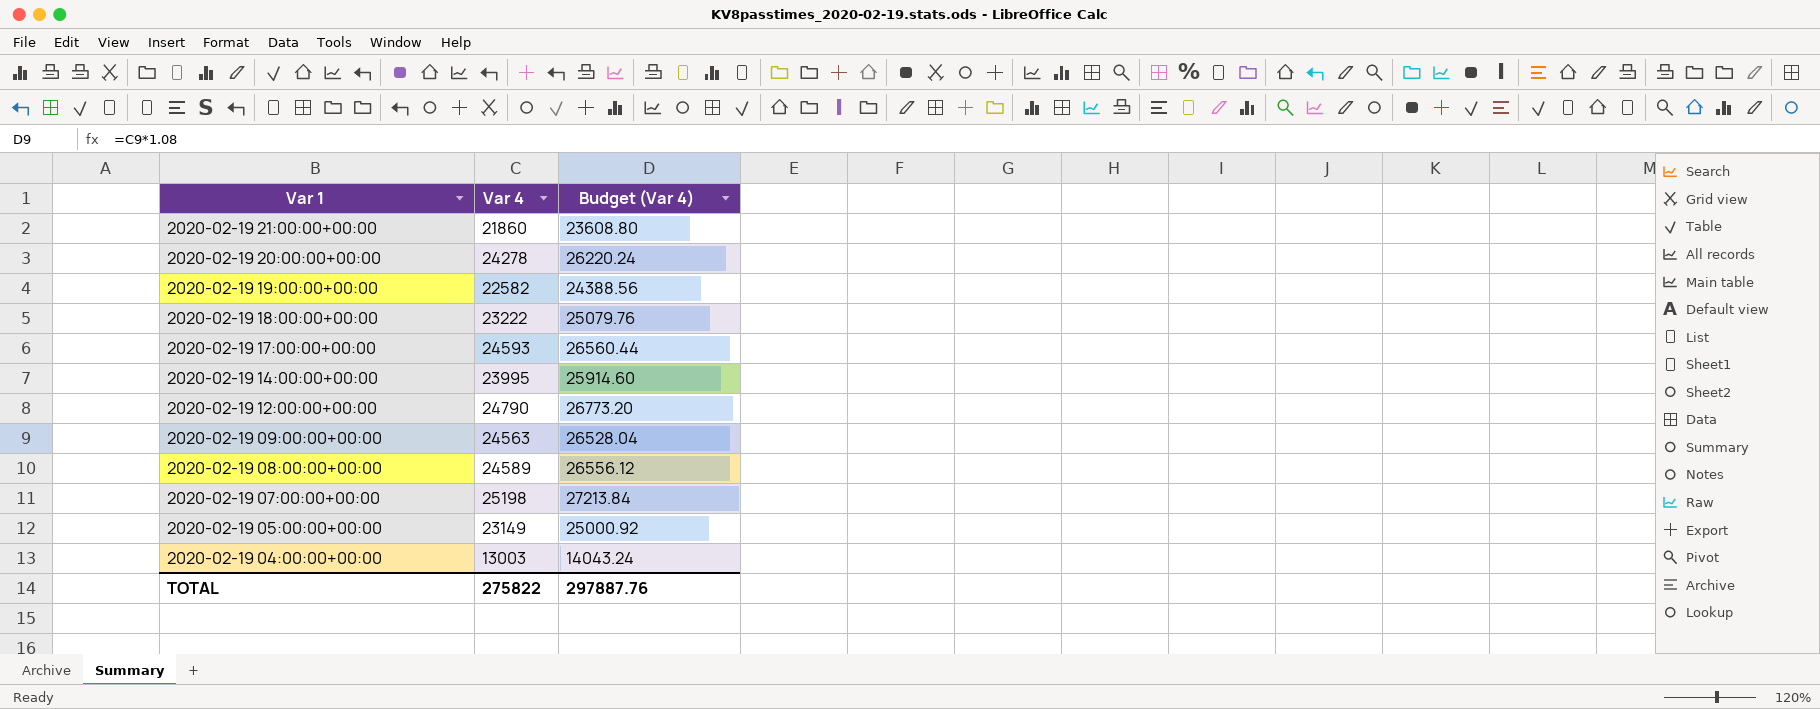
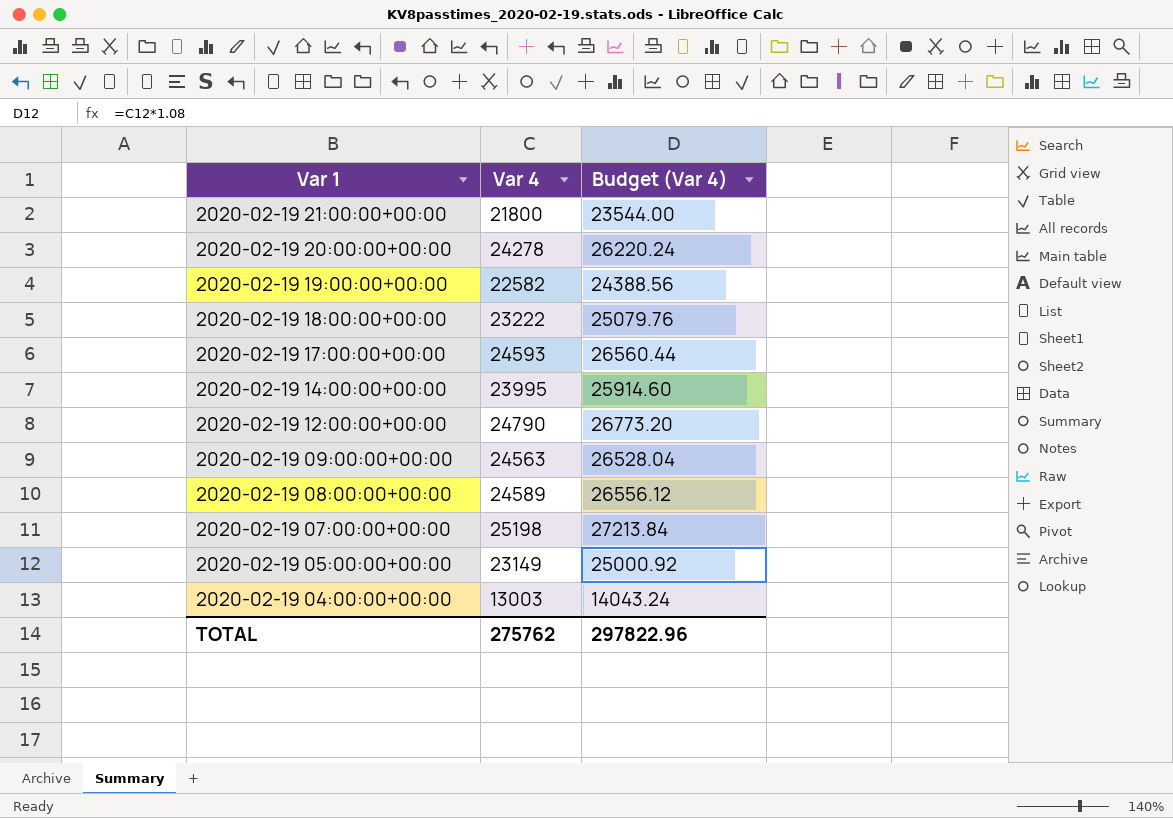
2020-02-19 21:00:00+00:00 | Var 4: 21860 -> 21800
2020-02-19 21:00:00+00:00 | Budget (Var 4): 23608.80 -> 23544.00
TOTAL | Var 4: 275822 -> 275762
TOTAL | Budget (Var 4): 297887.76 -> 297822.96

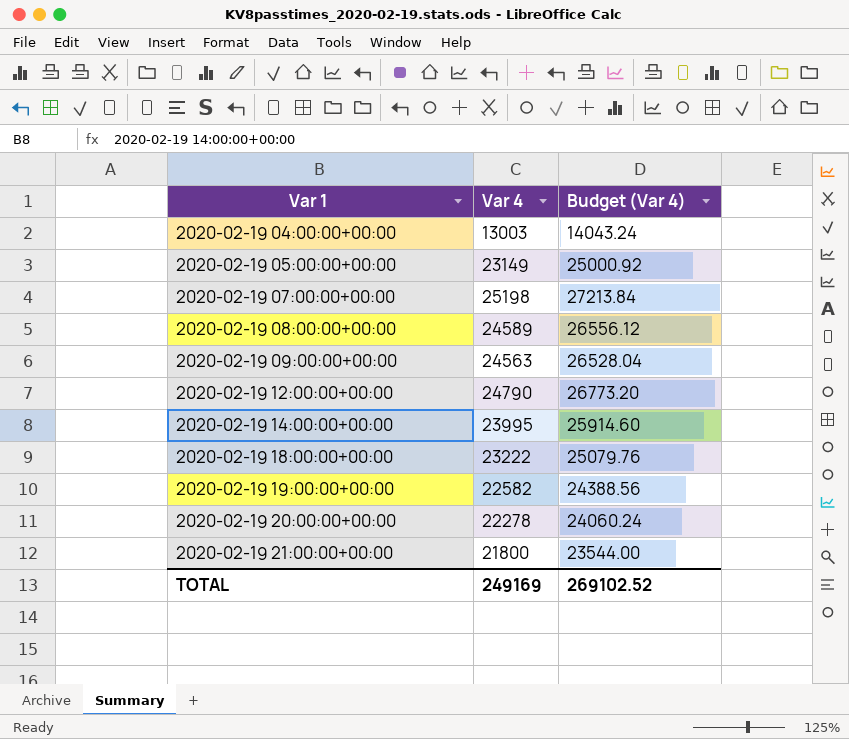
row order: Var 1 descending -> Var 1 ascending
row 2020-02-19 17:00:00+00:00: 24593 | 26560.44 -> none
2020-02-19 20:00:00+00:00 | Var 4: 24278 -> 22278
2020-02-19 20:00:00+00:00 | Budget (Var 4): 26220.24 -> 24060.24
TOTAL | Var 4: 275762 -> 249169
TOTAL | Budget (Var 4): 297822.96 -> 269102.52

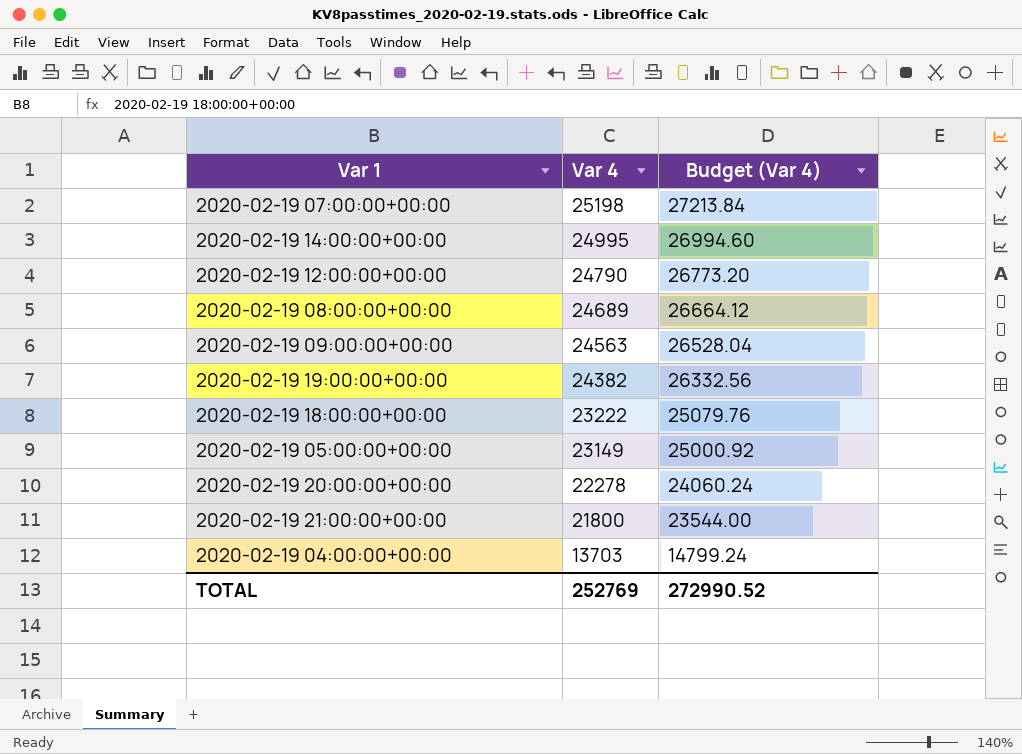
row order: Var 1 ascending -> Var 4 descending
2020-02-19 14:00:00+00:00 | Var 4: 23995 -> 24995
2020-02-19 14:00:00+00:00 | Budget (Var 4): 25914.60 -> 26994.60
2020-02-19 08:00:00+00:00 | Var 4: 24589 -> 24689
2020-02-19 08:00:00+00:00 | Budget (Var 4): 26556.12 -> 26664.12
2020-02-19 19:00:00+00:00 | Var 4: 22582 -> 24382
2020-02-19 19:00:00+00:00 | Budget (Var 4): 24388.56 -> 26332.56
2020-02-19 04:00:00+00:00 | Var 4: 13003 -> 13703
2020-02-19 04:00:00+00:00 | Budget (Var 4): 14043.24 -> 14799.24
TOTAL | Var 4: 249169 -> 252769
TOTAL | Budget (Var 4): 269102.52 -> 272990.52

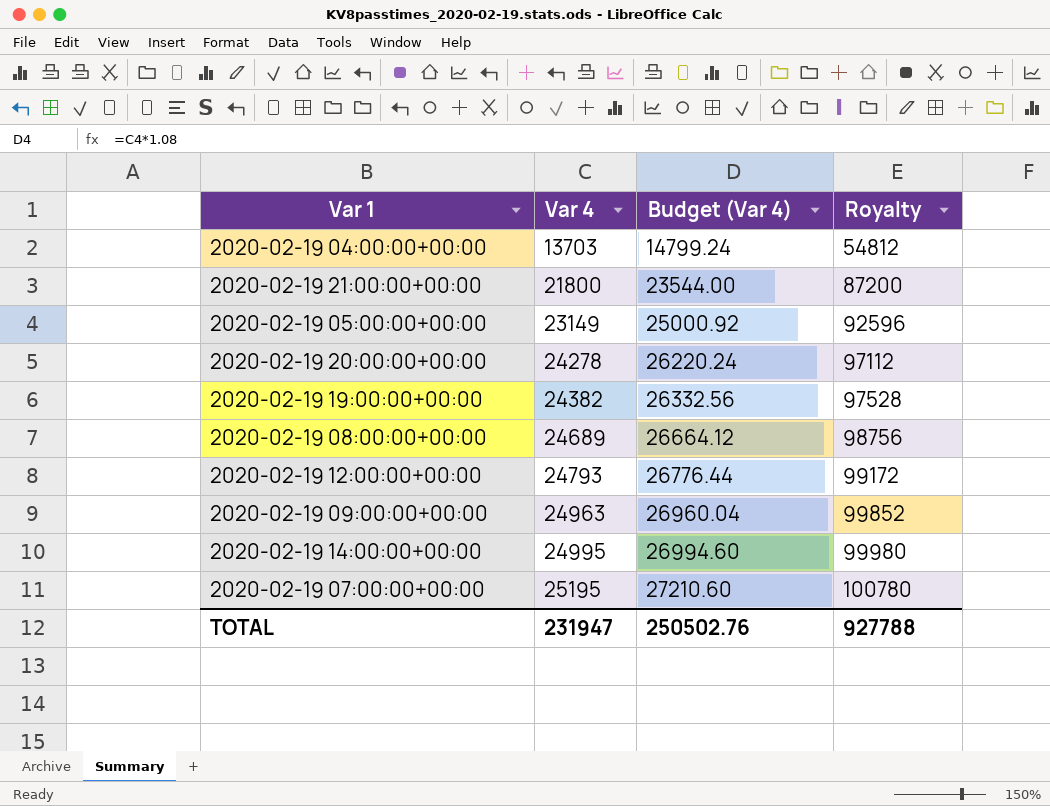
row order: Var 4 descending -> Var 4 ascending
column Royalty | formula: none -> [Var 4] * 4
row 2020-02-19 18:00:00+00:00: 23222 | 25079.76 -> none
2020-02-19 20:00:00+00:00 | Var 4: 22278 -> 24278
2020-02-19 20:00:00+00:00 | Budget (Var 4): 24060.24 -> 26220.24
2020-02-19 12:00:00+00:00 | Var 4: 24790 -> 24793
2020-02-19 12:00:00+00:00 | Budget (Var 4): 26773.20 -> 26776.44
2020-02-19 09:00:00+00:00 | Var 4: 24563 -> 24963
2020-02-19 09:00:00+00:00 | Budget (Var 4): 26528.04 -> 26960.04
2020-02-19 07:00:00+00:00 | Var 4: 25198 -> 25195
2020-02-19 07:00:00+00:00 | Budget (Var 4): 27213.84 -> 27210.60
TOTAL | Var 4: 252769 -> 231947
TOTAL | Budget (Var 4): 272990.52 -> 250502.76

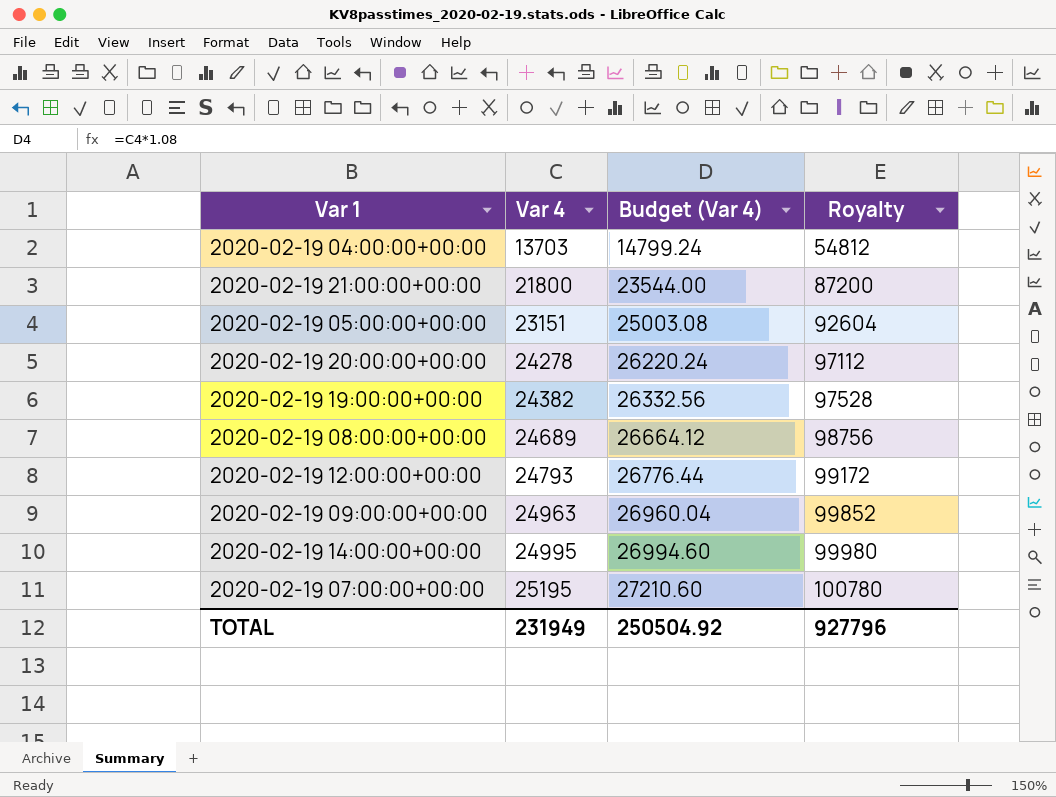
2020-02-19 05:00:00+00:00 | Var 4: 23149 -> 23151
2020-02-19 05:00:00+00:00 | Budget (Var 4): 25000.92 -> 25003.08
2020-02-19 05:00:00+00:00 | Royalty: 92596 -> 92604
TOTAL | Var 4: 231947 -> 231949
TOTAL | Budget (Var 4): 250502.76 -> 250504.92
TOTAL | Royalty: 927788 -> 927796

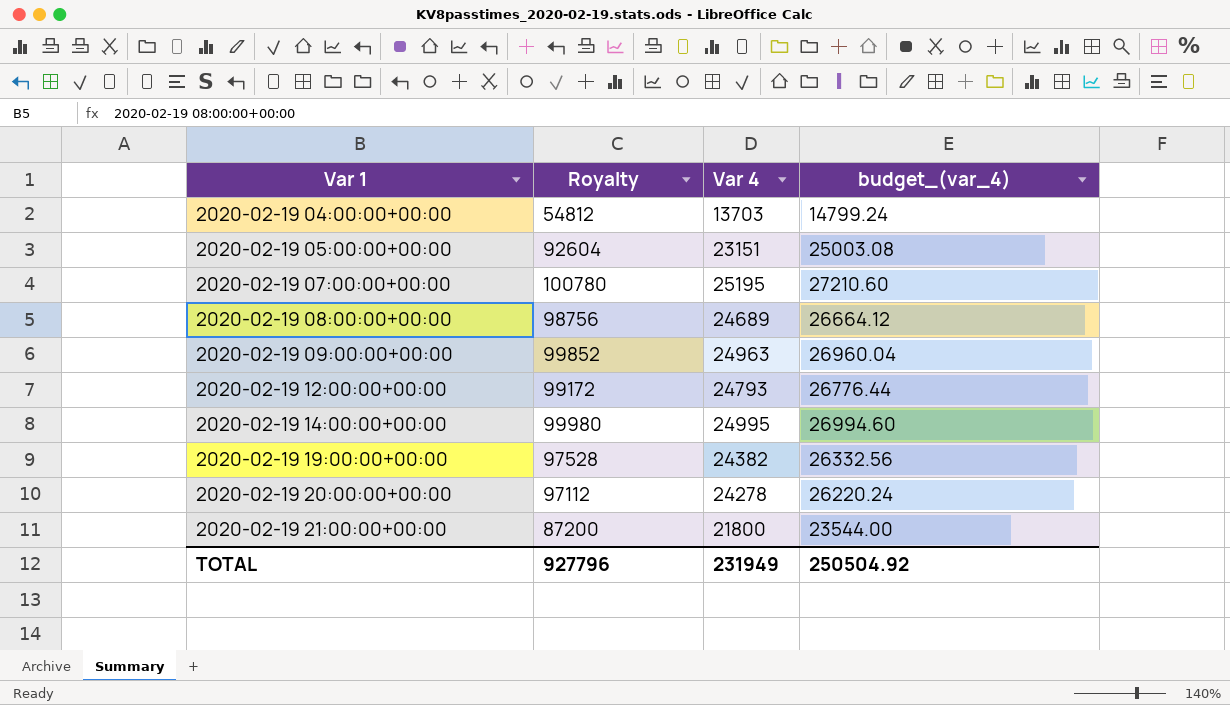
row order: Var 4 ascending -> Var 1 ascending
column Royalty | position: 4 -> 2
column name: Budget (Var 4) -> budget_(var_4)

